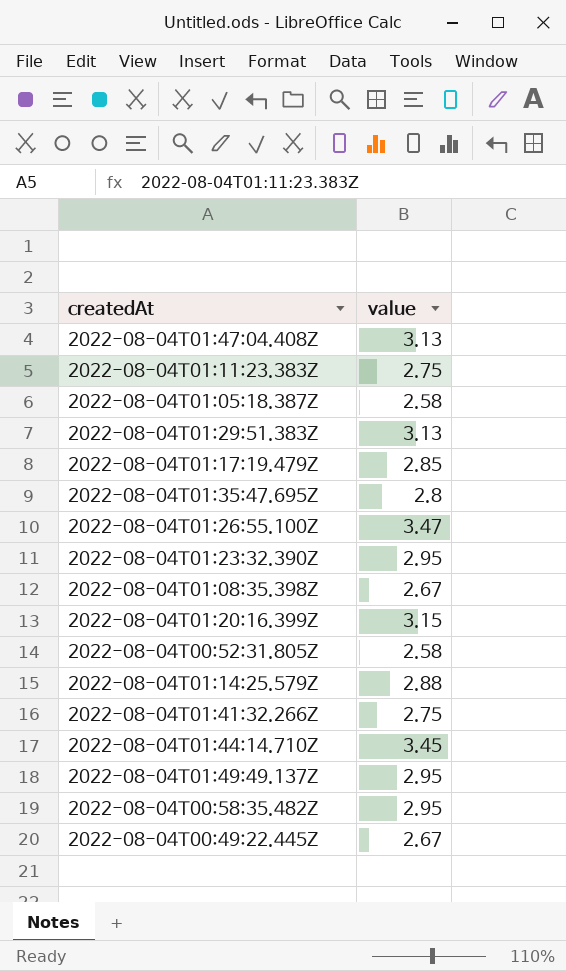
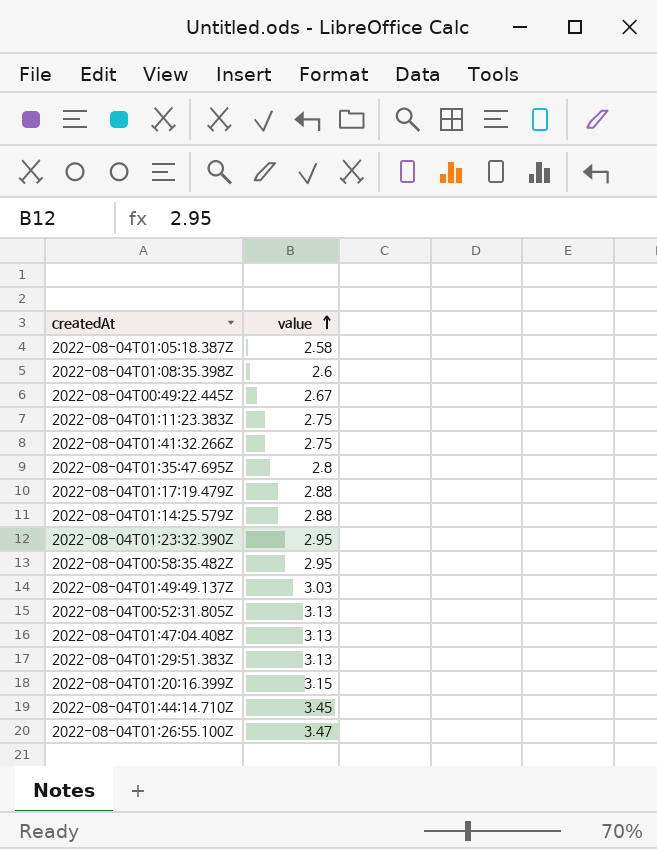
row order: none -> value ascending
2022-08-04T01:08:35.398Z | value: 2.67 -> 2.6
2022-08-04T01:17:19.479Z | value: 2.85 -> 2.88
2022-08-04T01:49:49.137Z | value: 2.95 -> 3.03
2022-08-04T00:52:31.805Z | value: 2.58 -> 3.13

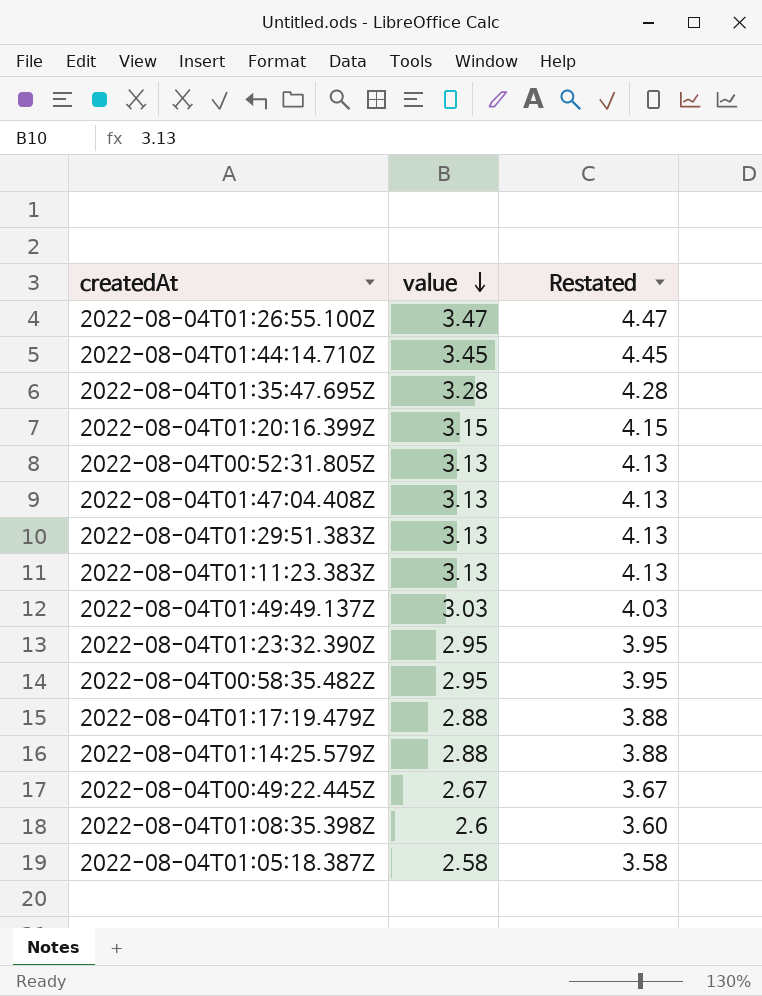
row order: value ascending -> value descending
column Restated | formula: none -> [value] + 1
row 2022-08-04T01:41:32.266Z: 2.75 -> none
2022-08-04T01:35:47.695Z | value: 2.8 -> 3.28
2022-08-04T01:11:23.383Z | value: 2.75 -> 3.13

